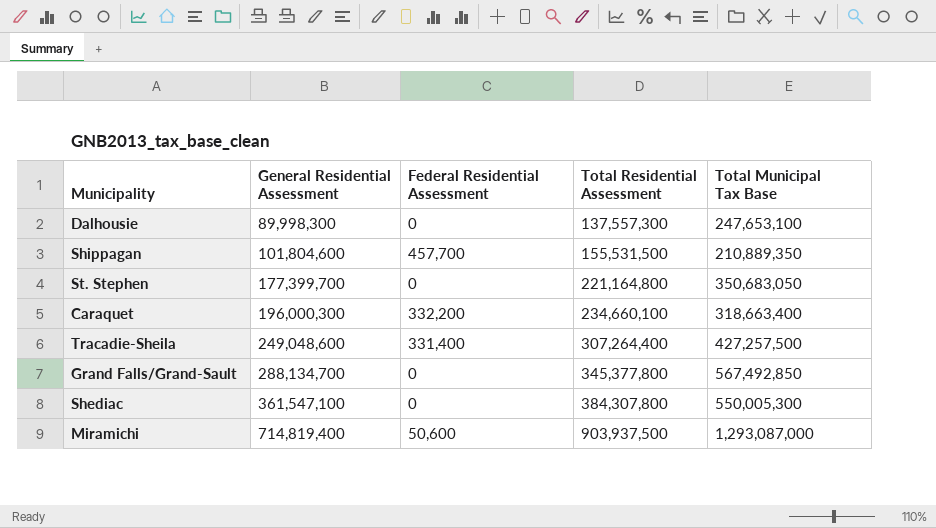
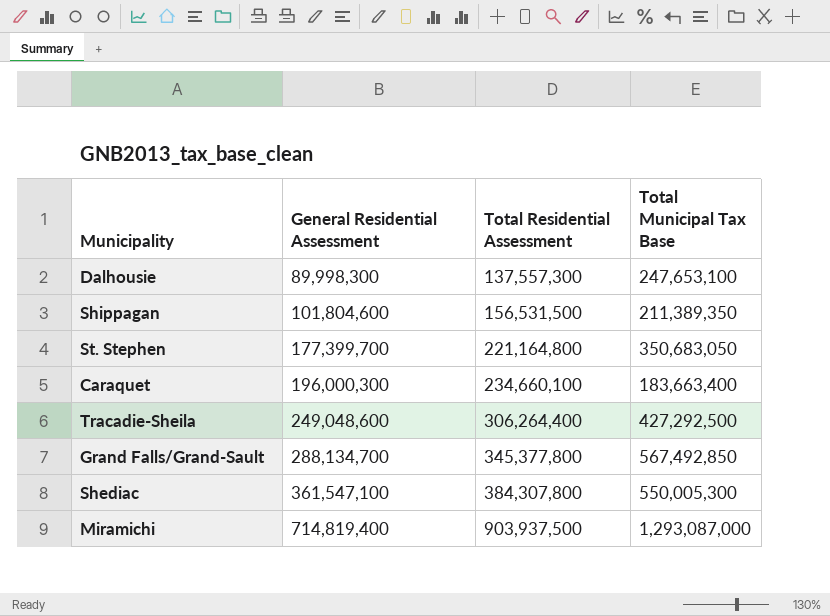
column Federal Residential Assessment | position: 3 -> none
Shippagan | Total Residential Assessment: 155,531,500 -> 156,531,500
Shippagan | Total Municipal Tax Base: 210,889,350 -> 211,389,350
Caraquet | Total Municipal Tax Base: 318,663,400 -> 183,663,400
Tracadie-Sheila | Total Residential Assessment: 307,264,400 -> 306,264,400
Tracadie-Sheila | Total Municipal Tax Base: 427,257,500 -> 427,292,500

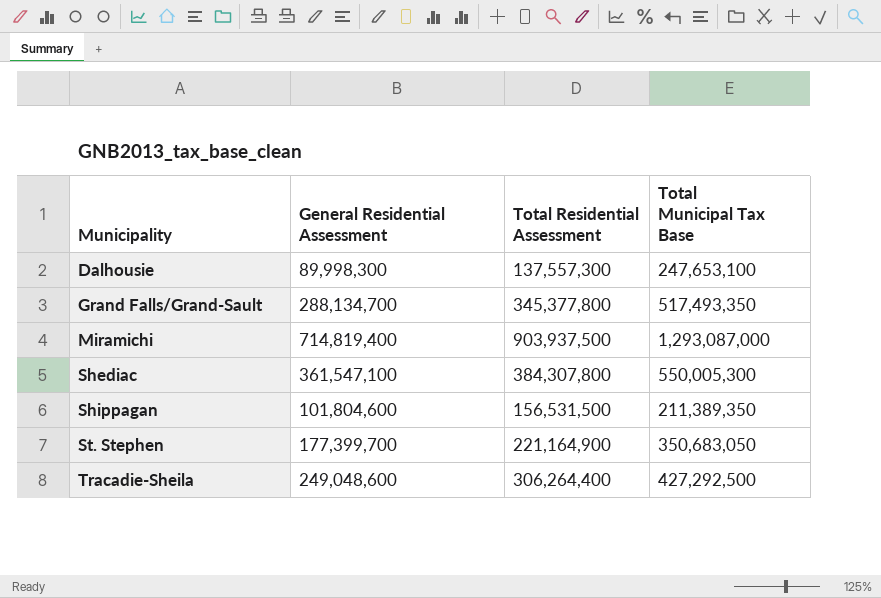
row order: General Residential Assessment ascending -> Municipality ascending
row Caraquet: 196,000,300 | 234,660,100 | 183,663,400 -> none
Grand Falls/Grand-Sault | Total Municipal Tax Base: 567,492,850 -> 517,493,350
St. Stephen | Total Residential Assessment: 221,164,800 -> 221,164,900

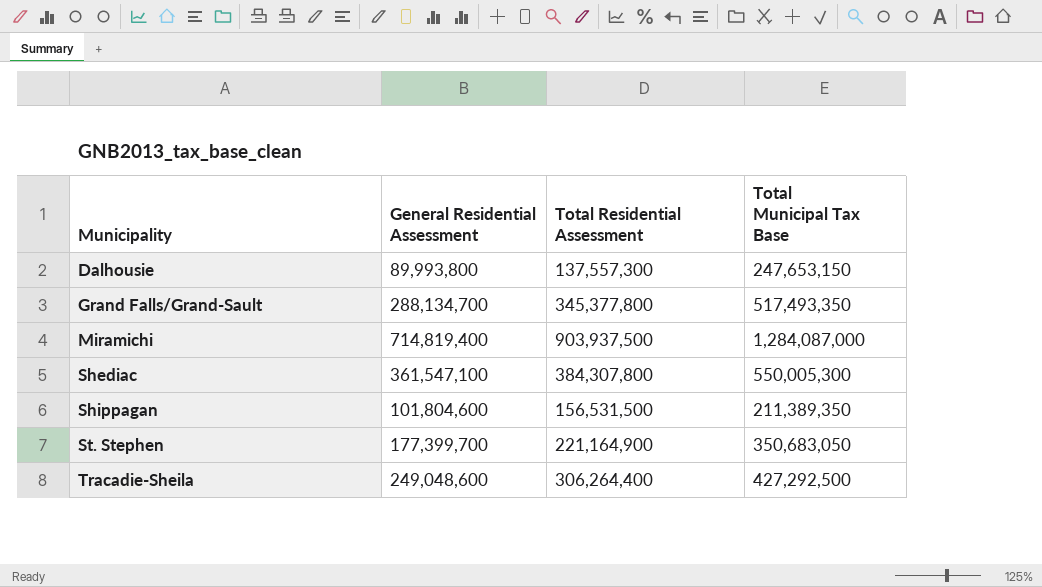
Dalhousie | General Residential Assessment: 89,998,300 -> 89,993,800
Dalhousie | Total Municipal Tax Base: 247,653,100 -> 247,653,150
Miramichi | Total Municipal Tax Base: 1,293,087,000 -> 1,284,087,000

